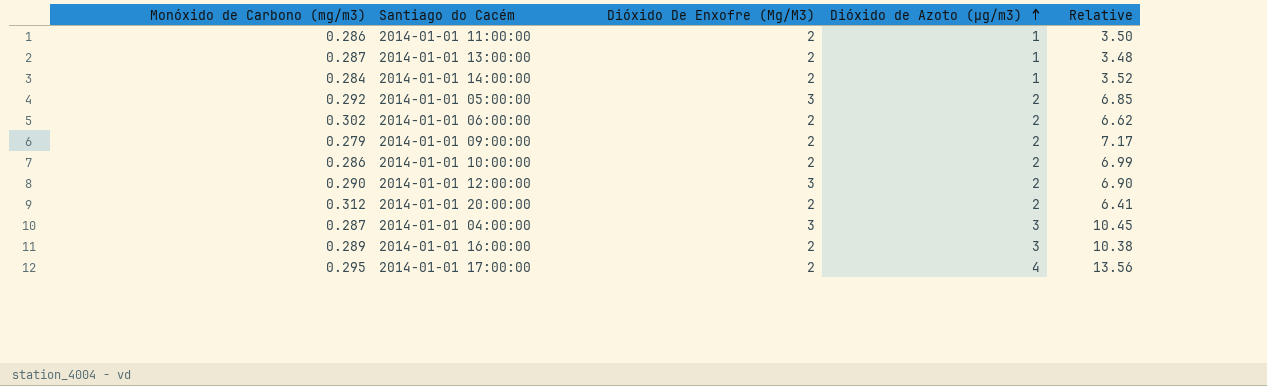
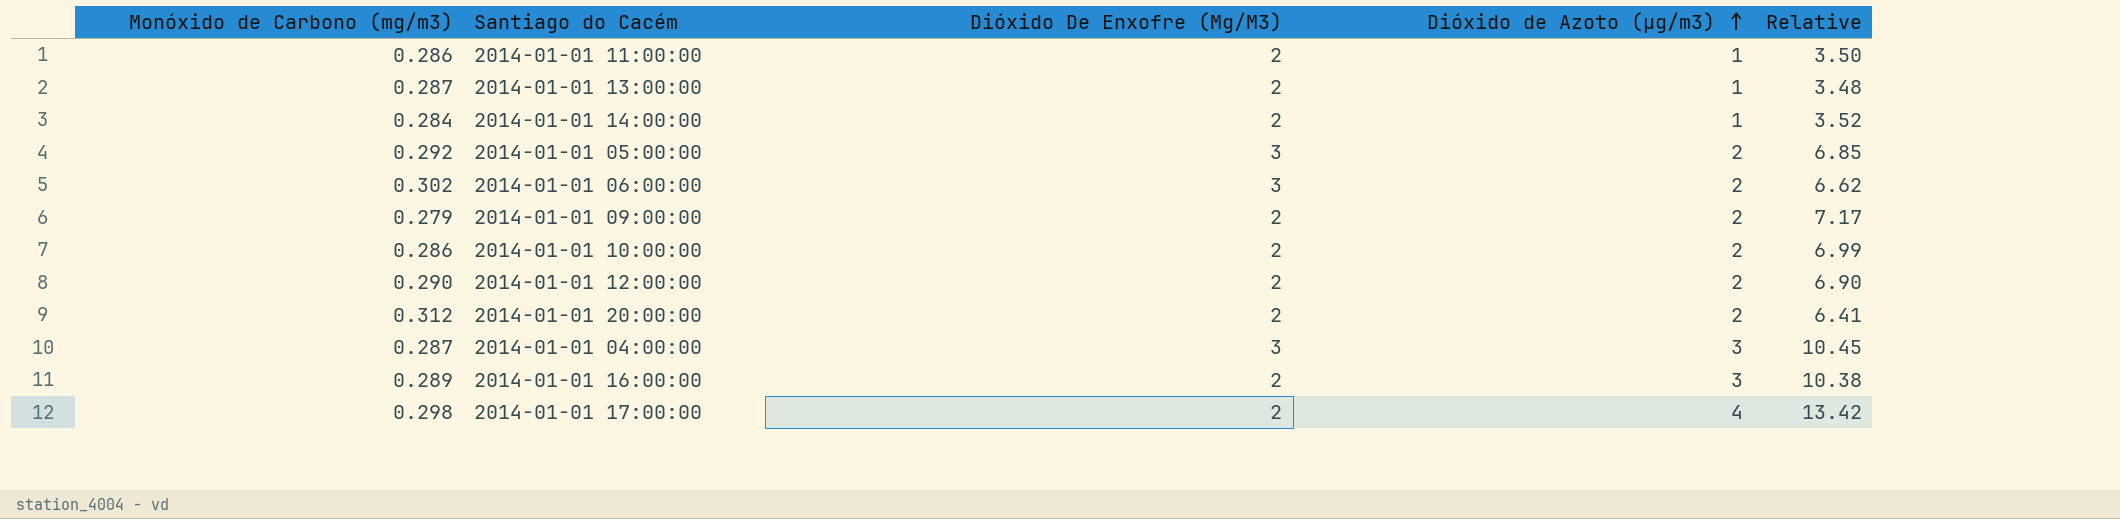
2014-01-01 06:00:00 | Dióxido De Enxofre (Μg/M3): 2 -> 3
2014-01-01 12:00:00 | Dióxido De Enxofre (Μg/M3): 3 -> 2
2014-01-01 17:00:00 | Monóxido de Carbono (mg/m3): 0.295 -> 0.298
2014-01-01 17:00:00 | Relative: 13.56 -> 13.42

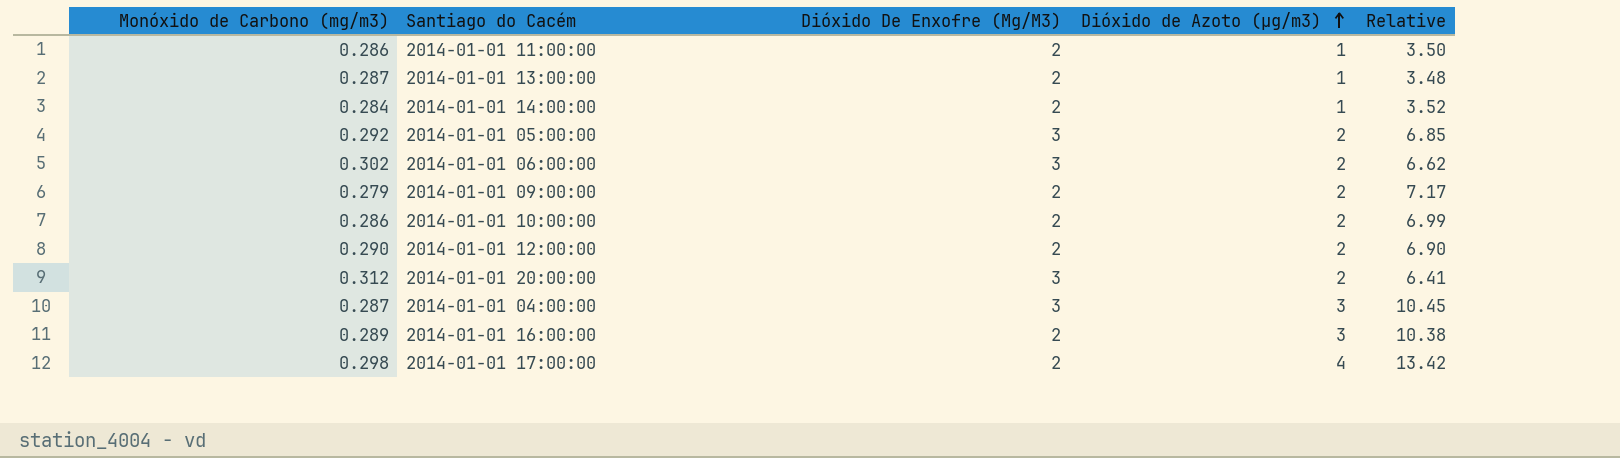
2014-01-01 20:00:00 | Dióxido De Enxofre (Μg/M3): 2 -> 3

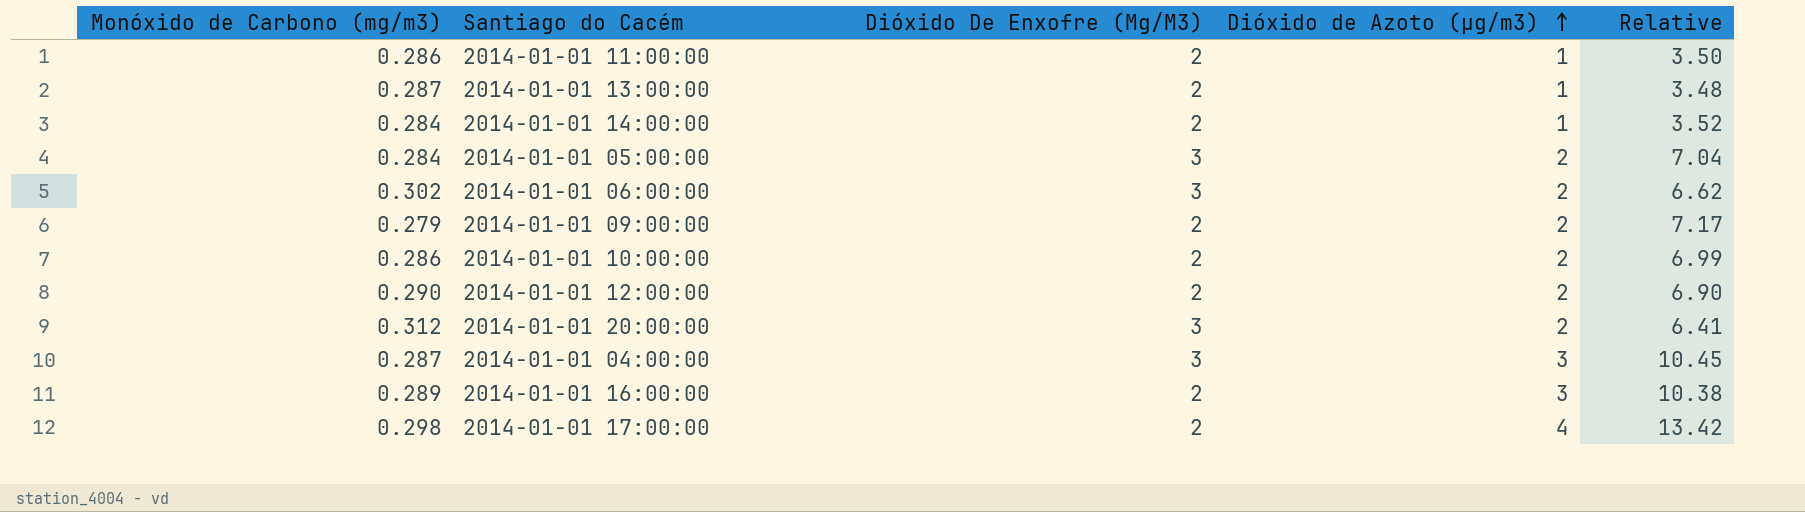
2014-01-01 05:00:00 | Monóxido de Carbono (mg/m3): 0.292 -> 0.284
2014-01-01 05:00:00 | Relative: 6.85 -> 7.04

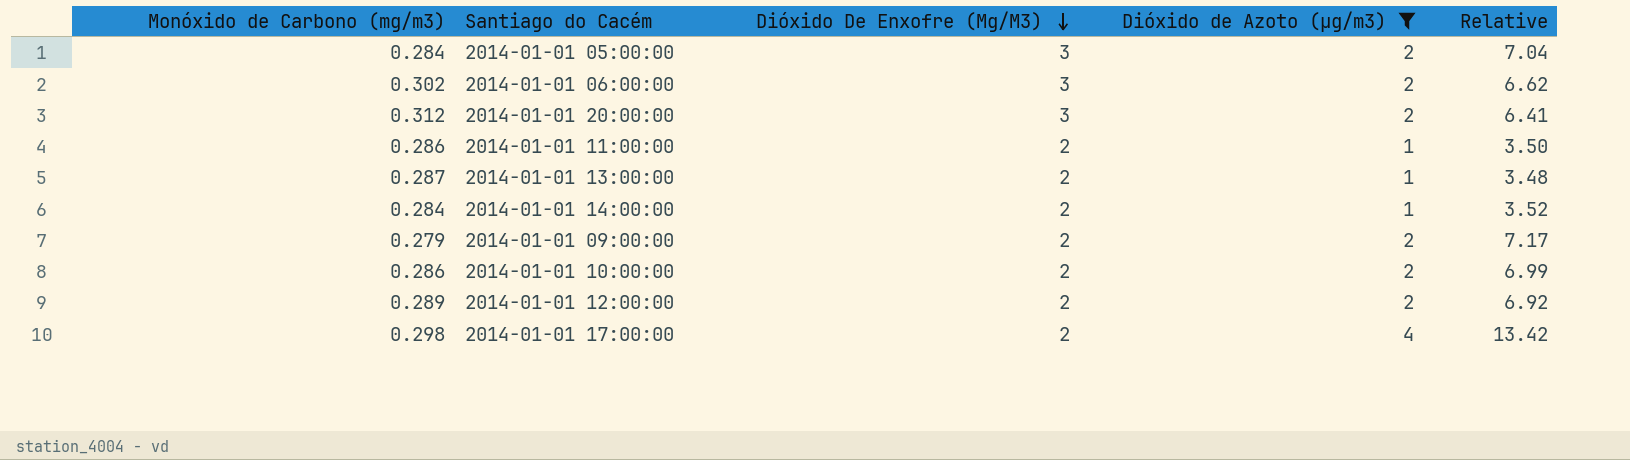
filter: none -> Dióxido de Azoto (µg/m3) != 3
row order: Dióxido de Azoto (µg/m3) ascending -> Dióxido De Enxofre (Μg/M3) descending
2014-01-01 12:00:00 | Monóxido de Carbono (mg/m3): 0.290 -> 0.289
2014-01-01 12:00:00 | Relative: 6.90 -> 6.92

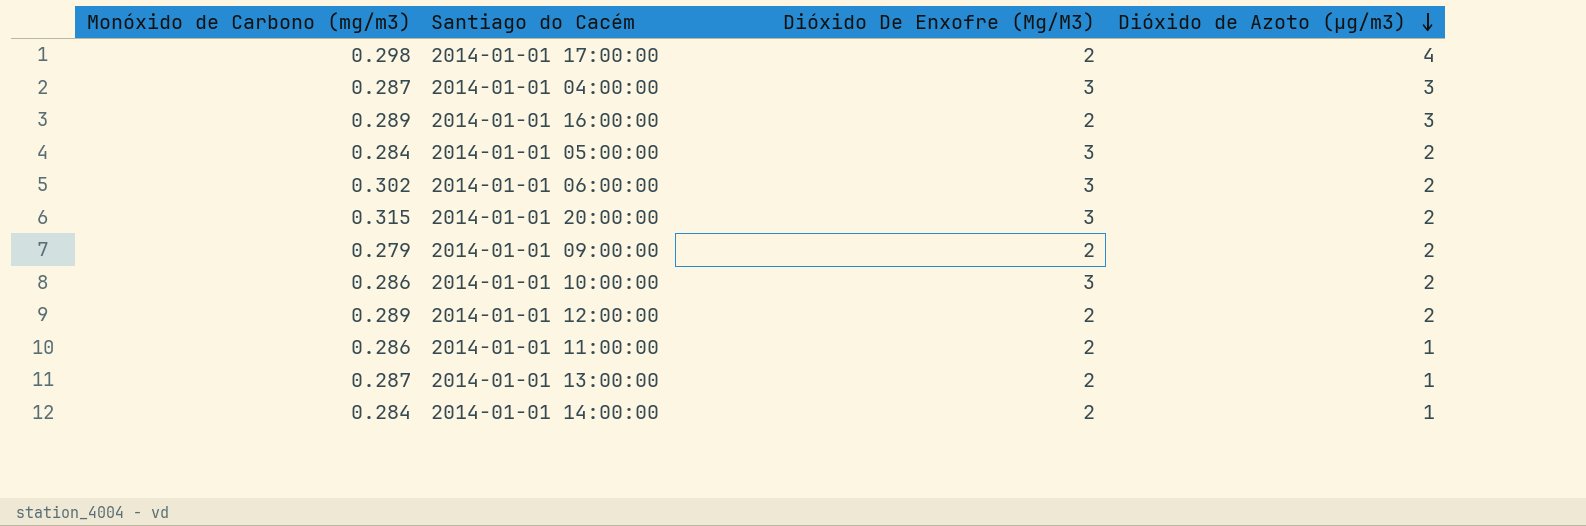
filter: Dióxido de Azoto (µg/m3) != 3 -> none
row order: Dióxido De Enxofre (Μg/M3) descending -> Dióxido de Azoto (µg/m3) descending
column Relative | formula: [Dióxido de Azoto (µg/m3)] / [Monóxido de Carbono (mg/m3)] -> none
2014-01-01 20:00:00 | Monóxido de Carbono (mg/m3): 0.312 -> 0.315
2014-01-01 10:00:00 | Dióxido De Enxofre (Μg/M3): 2 -> 3

